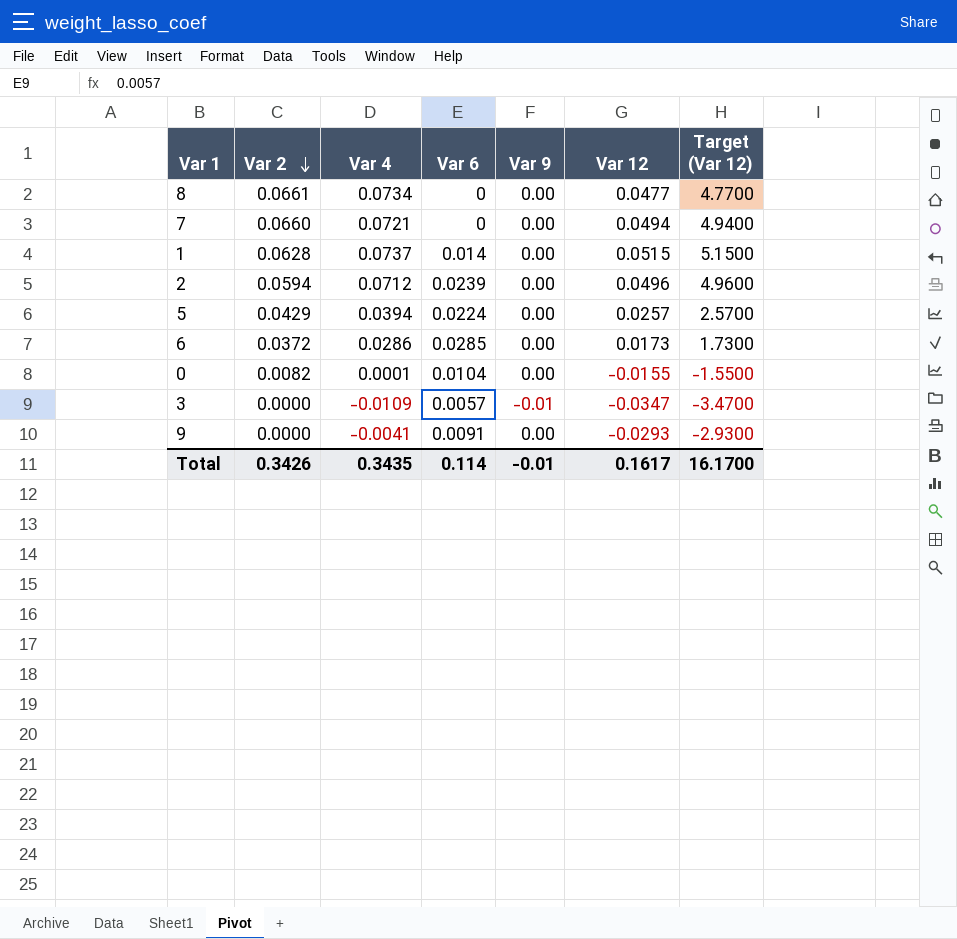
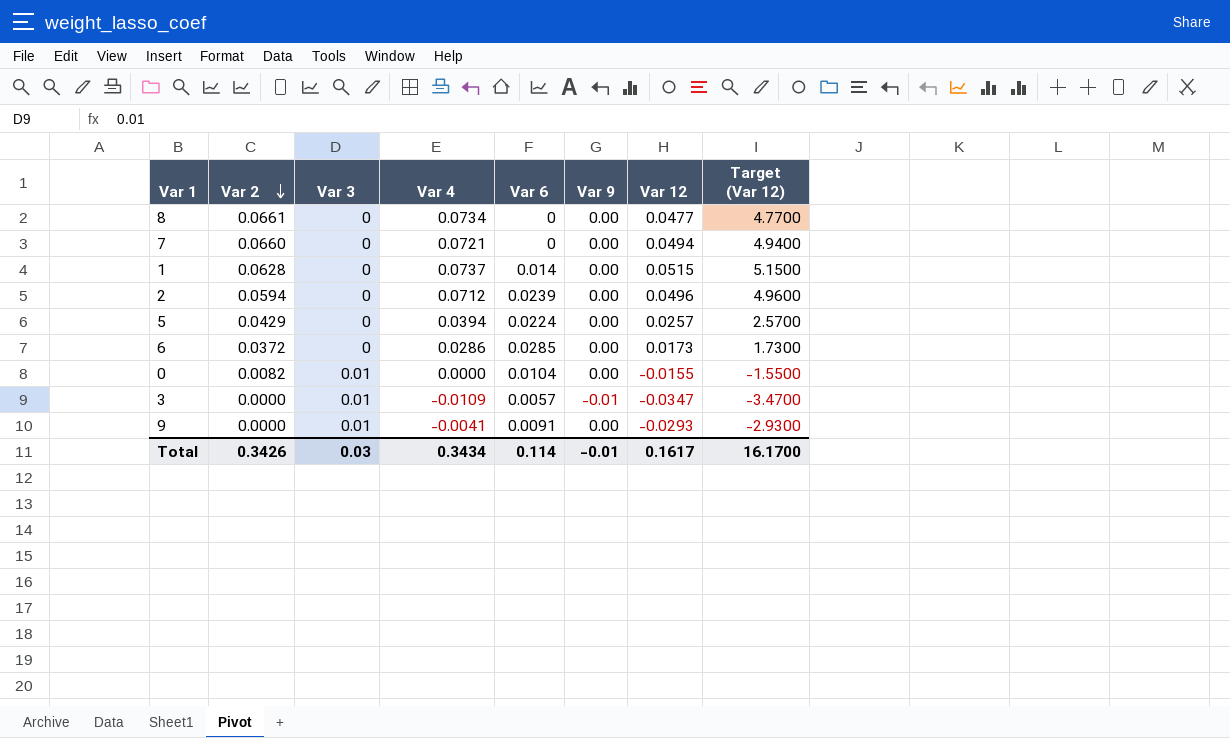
column Var 3 | position: none -> 3
0 | Var 4: 0.0001 -> 0.0000
Total | Var 4: 0.3435 -> 0.3434

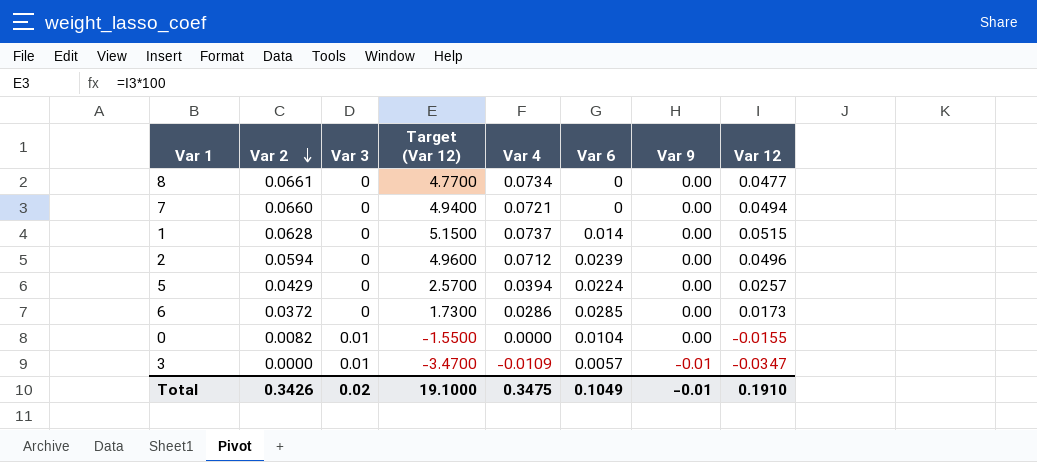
column Target (Var 12) | position: 8 -> 4
row 9: 0.0000 | 0.01 | -0.0041 | 0.0091 | 0.00 | -0.0293 | -2.9300 -> none
Total | Var 3: 0.03 -> 0.02
Total | Target (Var 12): 16.1700 -> 19.1000
Total | Var 4: 0.3434 -> 0.3475
Total | Var 6: 0.114 -> 0.1049
Total | Var 12: 0.1617 -> 0.1910

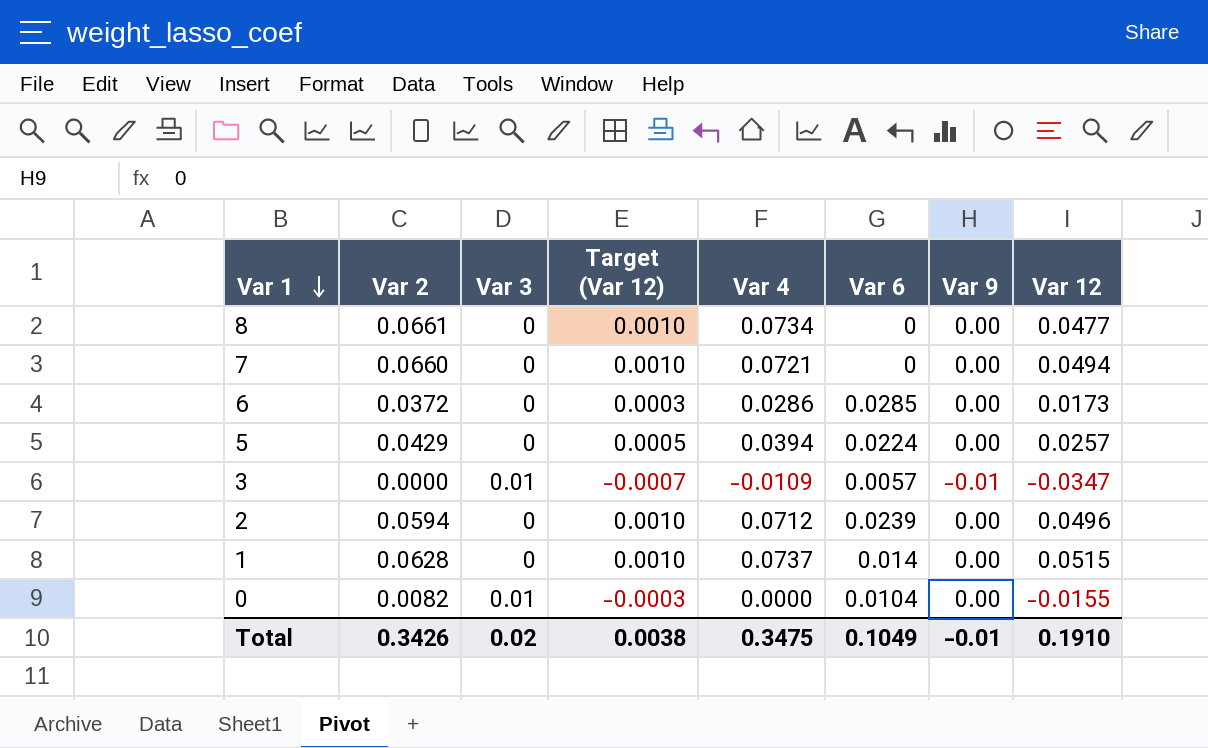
row order: Var 2 descending -> Var 1 descending
column Target (Var 12) | formula: [Var 12] * 100 -> [Var 12] * 0.02
Total | Target (Var 12): 19.1000 -> 0.0038

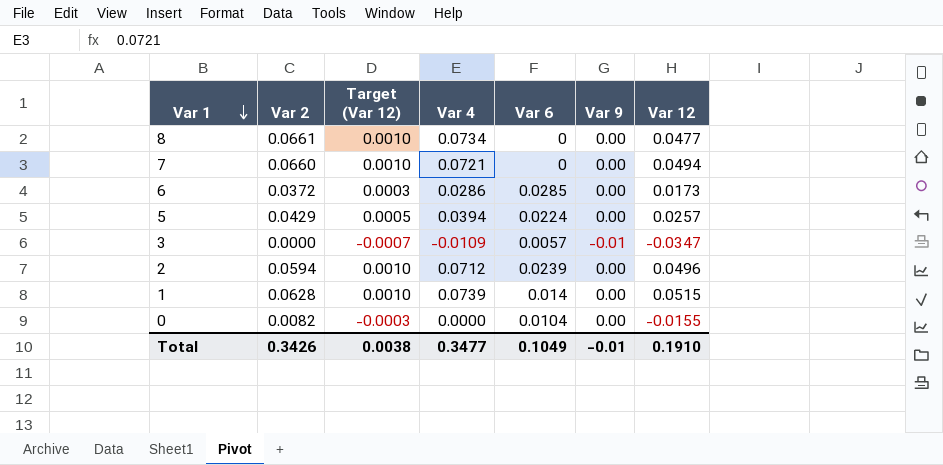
column Var 3 | position: 3 -> none
1 | Var 4: 0.0737 -> 0.0739
Total | Var 4: 0.3475 -> 0.3477

